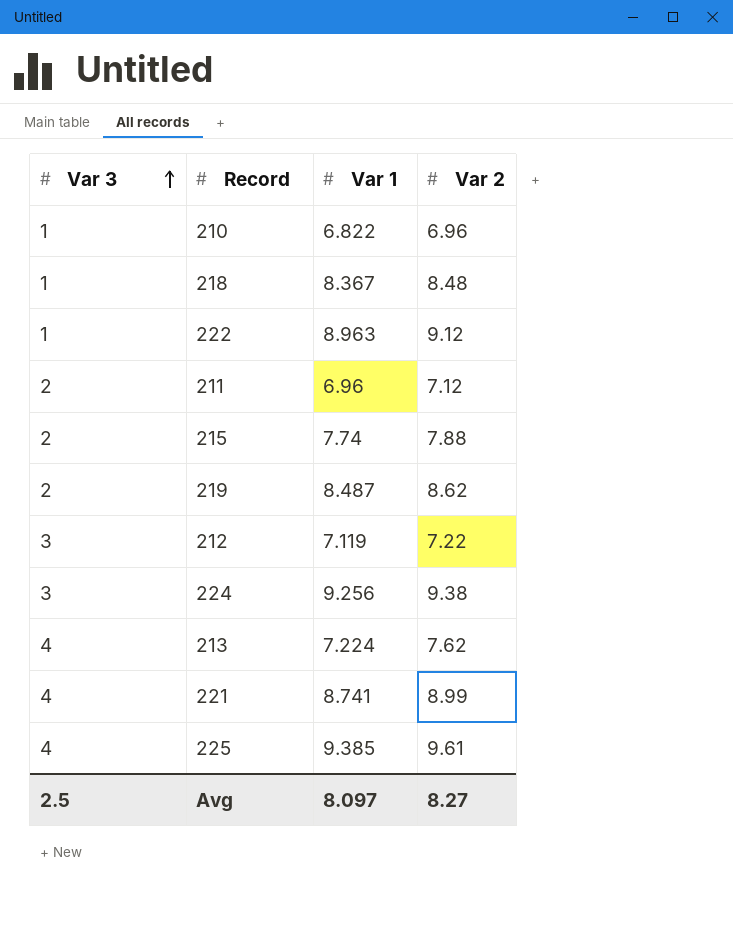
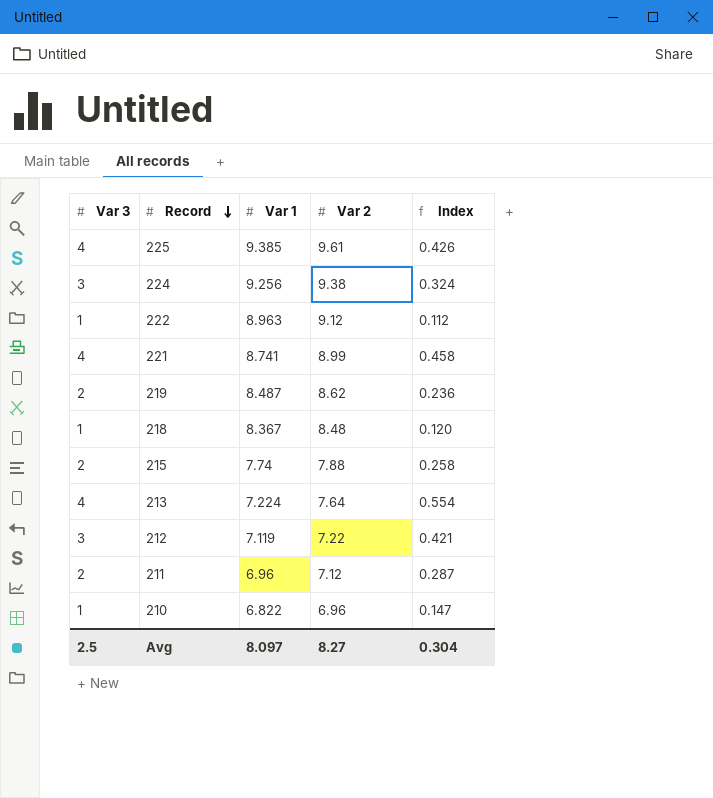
row order: Var 3 ascending -> Record descending
column Index | formula: none -> [Var 3] / [Var 1]
213 | Var 2: 7.62 -> 7.64

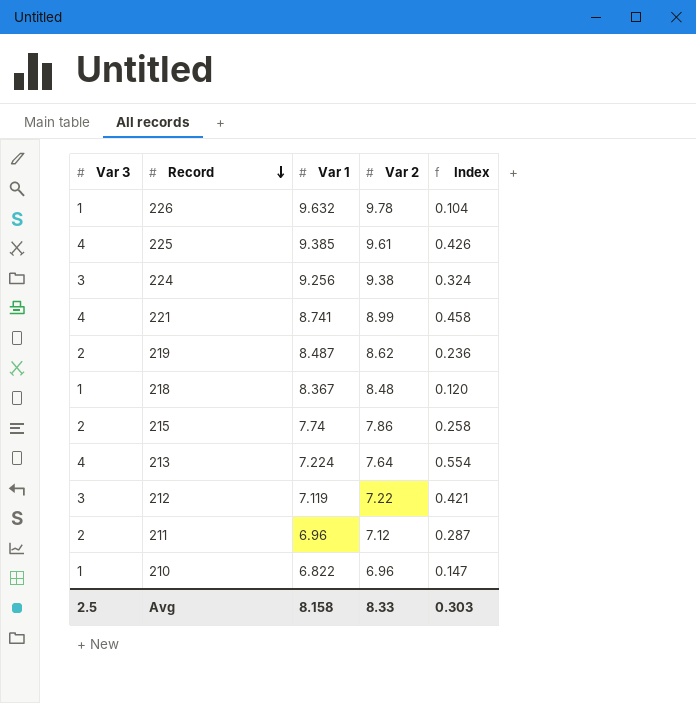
row 222: 1 | 8.963 | 9.12 | 0.112 -> none
row 226: none -> 1 | 9.632 | 9.78 | 0.104
215 | Var 2: 7.88 -> 7.86
Avg | Var 1: 8.097 -> 8.158
Avg | Var 2: 8.27 -> 8.33
Avg | Index: 0.304 -> 0.303

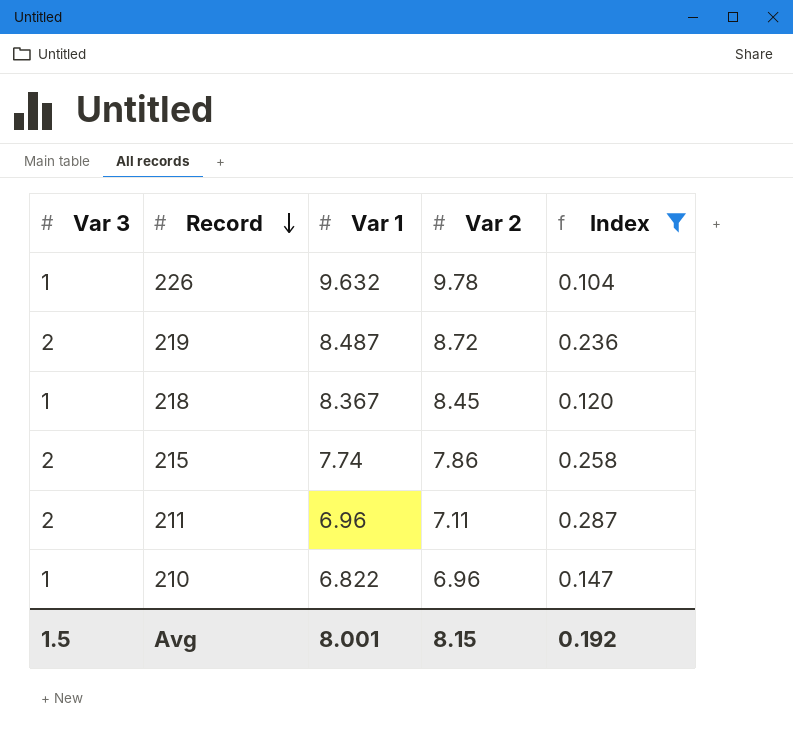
filter: none -> Index <= 0.287
219 | Var 2: 8.62 -> 8.72
218 | Var 2: 8.48 -> 8.45
211 | Var 2: 7.12 -> 7.11
Avg | Var 3: 2.5 -> 1.5
Avg | Var 1: 8.158 -> 8.001
Avg | Var 2: 8.33 -> 8.15
Avg | Index: 0.303 -> 0.192

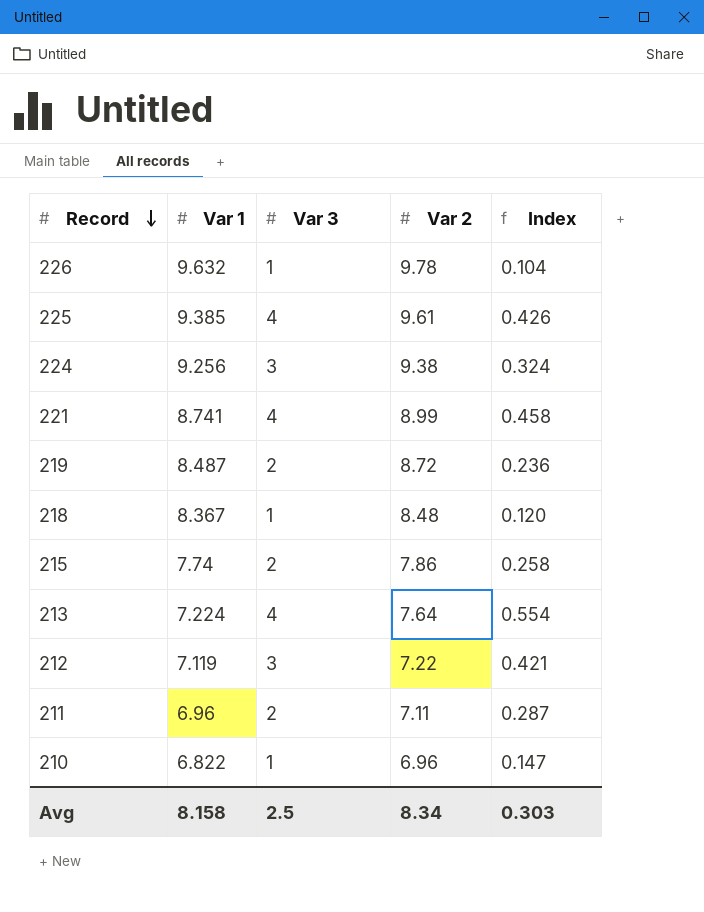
filter: Index <= 0.287 -> none
column Var 3 | position: 1 -> 3
218 | Var 2: 8.45 -> 8.48
Avg | Var 1: 8.001 -> 8.158
Avg | Var 3: 1.5 -> 2.5
Avg | Var 2: 8.15 -> 8.34
Avg | Index: 0.192 -> 0.303

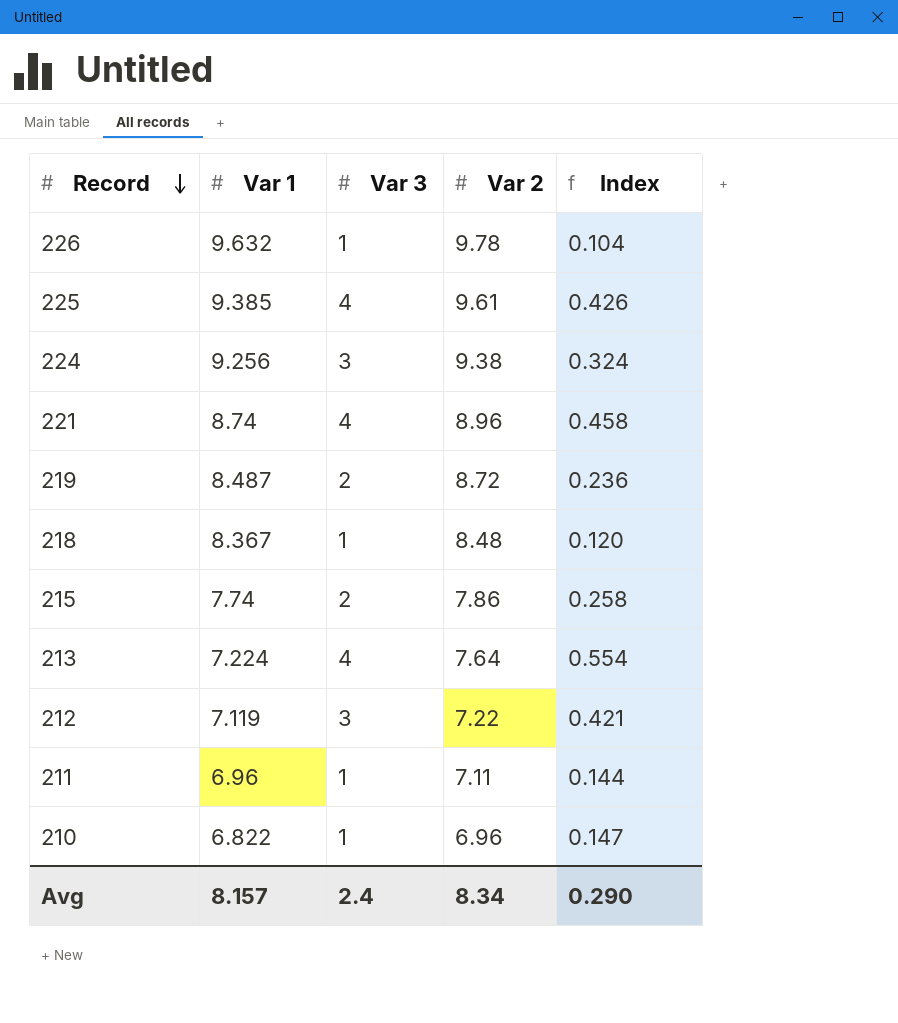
221 | Var 1: 8.741 -> 8.74
221 | Var 2: 8.99 -> 8.96
211 | Var 3: 2 -> 1
211 | Index: 0.287 -> 0.144
Avg | Var 1: 8.158 -> 8.157
Avg | Var 3: 2.5 -> 2.4
Avg | Index: 0.303 -> 0.290

